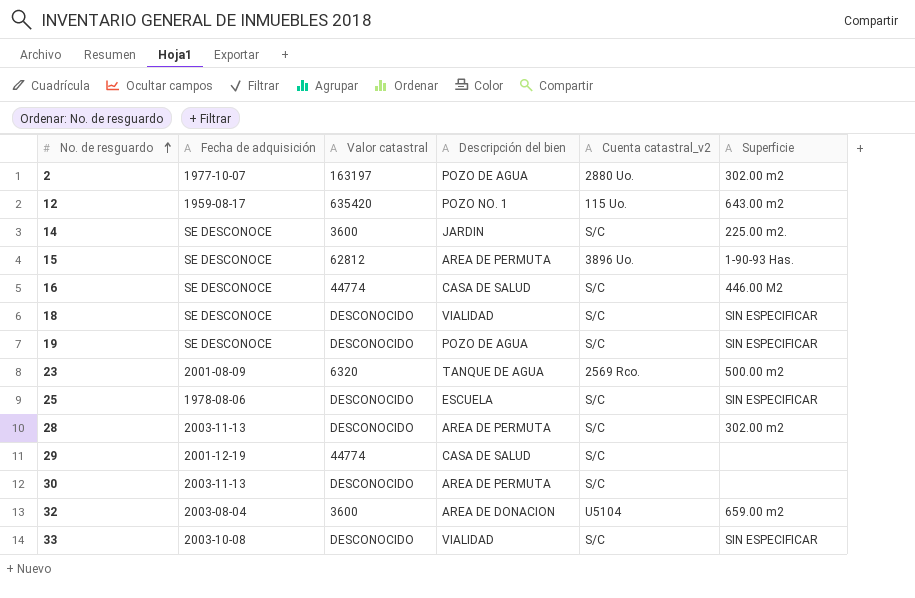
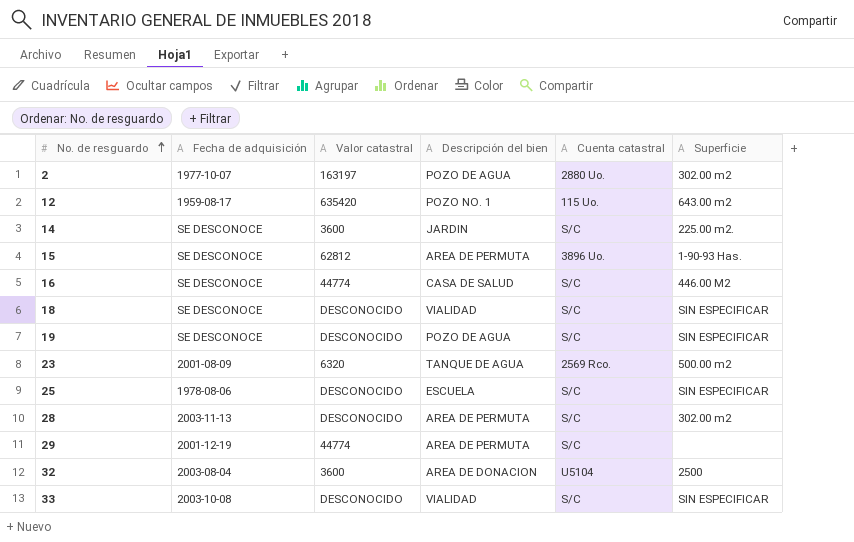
column name: Cuenta catastral_v2 -> Cuenta catastral
row 30: 2003-11-13 | DESCONOCIDO | AREA DE PERMUTA | S/C | none -> none
29 | Descripción del bien: CASA DE SALUD -> AREA DE PERMUTA
32 | Superficie: 659.00 m2 -> 2500

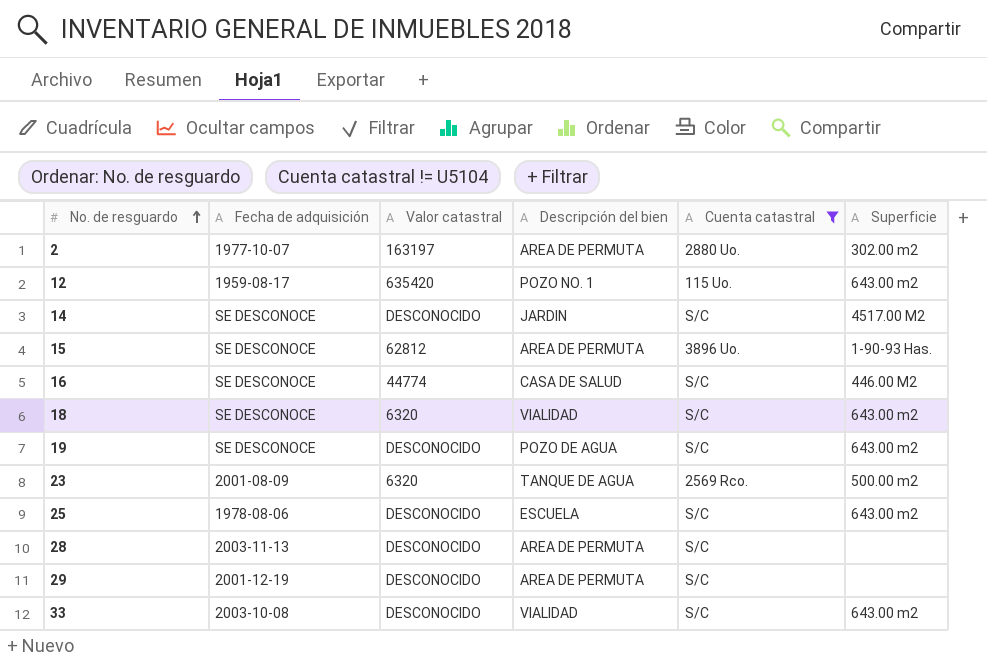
filter: none -> Cuenta catastral != U5104
2 | Descripción del bien: POZO DE AGUA -> AREA DE PERMUTA
14 | Valor catastral: 3600 -> DESCONOCIDO
14 | Superficie: 225.00 m2. -> 4517.00 M2
18 | Valor catastral: DESCONOCIDO -> 6320
18 | Superficie: SIN ESPECIFICAR -> 643.00 m2
19 | Superficie: SIN ESPECIFICAR -> 643.00 m2
25 | Superficie: SIN ESPECIFICAR -> 643.00 m2
28 | Superficie: 302.00 m2 -> none
29 | Valor catastral: 44774 -> DESCONOCIDO
33 | Superficie: SIN ESPECIFICAR -> 643.00 m2

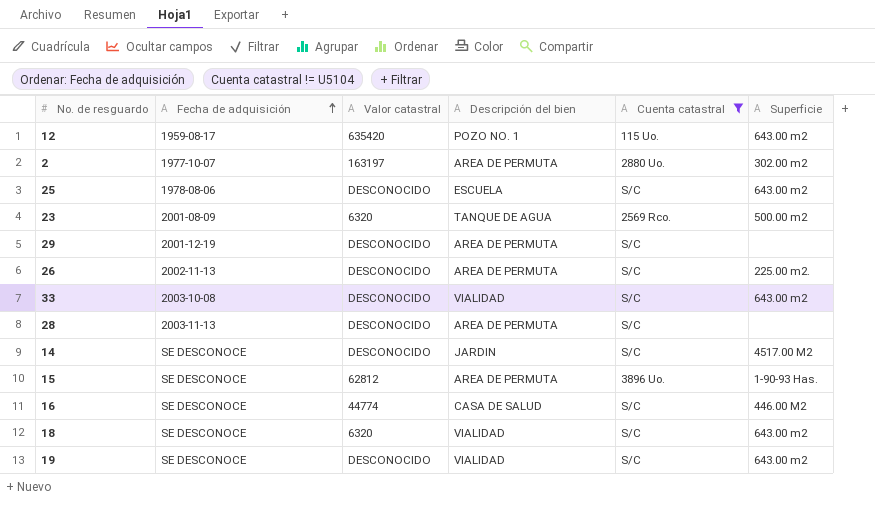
row order: No. de resguardo ascending -> Fecha de adquisición ascending
row 26: none -> 2002-11-13 | DESCONOCIDO | AREA DE PERMUTA | S/C | 225.00 m2.
19 | Descripción del bien: POZO DE AGUA -> VIALIDAD

